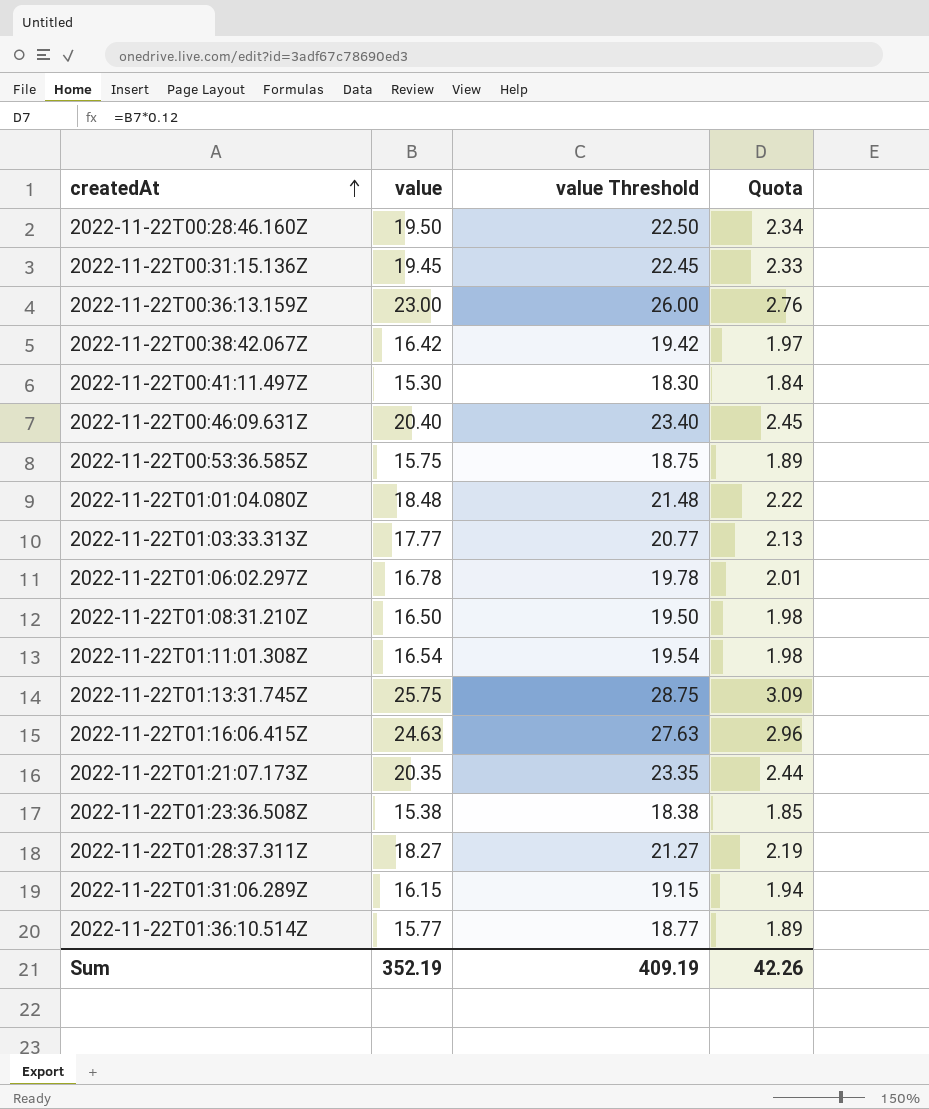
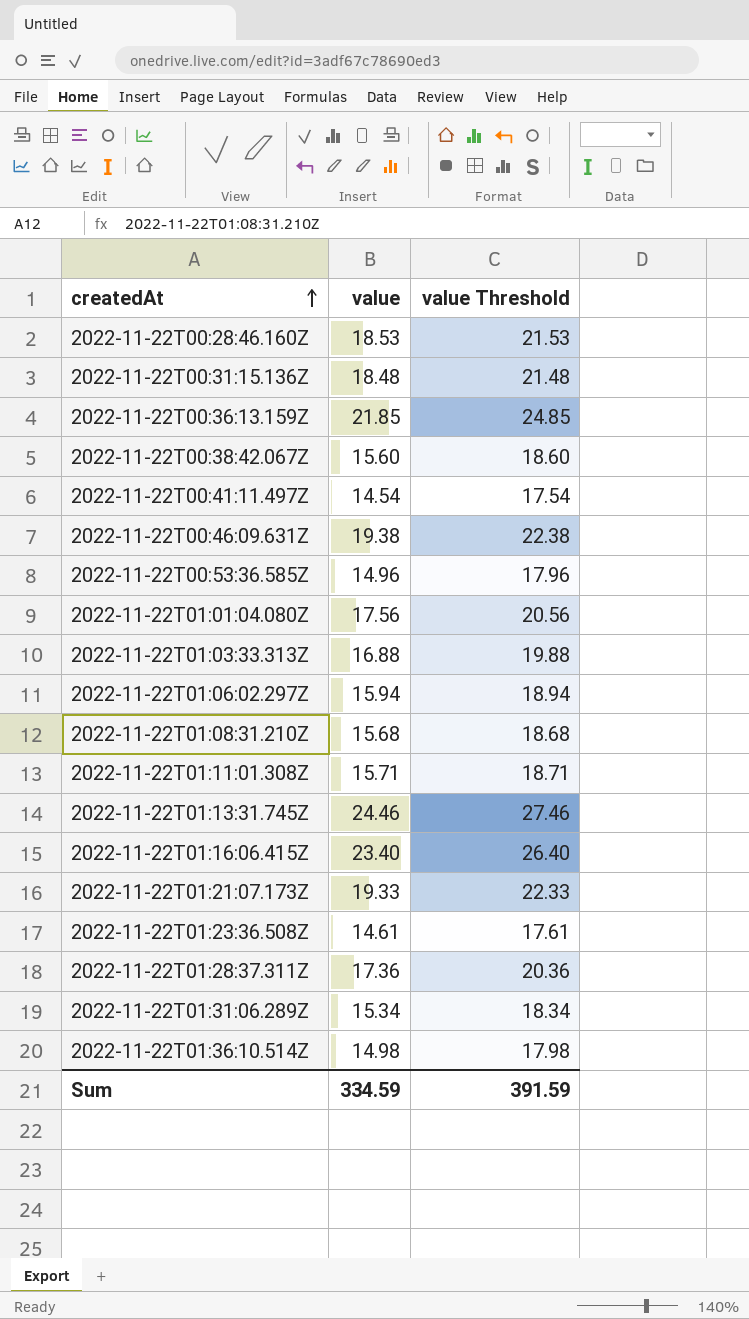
column Quota | formula: [value] * 0.12 -> none
2022-11-22T00:28:46.160Z | value: 19.50 -> 18.53
2022-11-22T00:28:46.160Z | value Threshold: 22.50 -> 21.53
2022-11-22T00:31:15.136Z | value: 19.45 -> 18.48
2022-11-22T00:31:15.136Z | value Threshold: 22.45 -> 21.48
2022-11-22T00:36:13.159Z | value: 23.00 -> 21.85
2022-11-22T00:36:13.159Z | value Threshold: 26.00 -> 24.85
2022-11-22T00:38:42.067Z | value: 16.42 -> 15.60
2022-11-22T00:38:42.067Z | value Threshold: 19.42 -> 18.60
2022-11-22T00:41:11.497Z | value: 15.30 -> 14.54
2022-11-22T00:41:11.497Z | value Threshold: 18.30 -> 17.54
2022-11-22T00:46:09.631Z | value: 20.40 -> 19.38
2022-11-22T00:46:09.631Z | value Threshold: 23.40 -> 22.38
2022-11-22T00:53:36.585Z | value: 15.75 -> 14.96
2022-11-22T00:53:36.585Z | value Threshold: 18.75 -> 17.96
2022-11-22T01:01:04.080Z | value: 18.48 -> 17.56
2022-11-22T01:01:04.080Z | value Threshold: 21.48 -> 20.56
2022-11-22T01:03:33.313Z | value: 17.77 -> 16.88
2022-11-22T01:03:33.313Z | value Threshold: 20.77 -> 19.88
2022-11-22T01:06:02.297Z | value: 16.78 -> 15.94
2022-11-22T01:06:02.297Z | value Threshold: 19.78 -> 18.94
2022-11-22T01:08:31.210Z | value: 16.50 -> 15.68
2022-11-22T01:08:31.210Z | value Threshold: 19.50 -> 18.68
2022-11-22T01:11:01.308Z | value: 16.54 -> 15.71
2022-11-22T01:11:01.308Z | value Threshold: 19.54 -> 18.71
2022-11-22T01:13:31.745Z | value: 25.75 -> 24.46
2022-11-22T01:13:31.745Z | value Threshold: 28.75 -> 27.46
2022-11-22T01:16:06.415Z | value: 24.63 -> 23.40
2022-11-22T01:16:06.415Z | value Threshold: 27.63 -> 26.40
2022-11-22T01:21:07.173Z | value: 20.35 -> 19.33
2022-11-22T01:21:07.173Z | value Threshold: 23.35 -> 22.33
2022-11-22T01:23:36.508Z | value: 15.38 -> 14.61
2022-11-22T01:23:36.508Z | value Threshold: 18.38 -> 17.61
2022-11-22T01:28:37.311Z | value: 18.27 -> 17.36
2022-11-22T01:28:37.311Z | value Threshold: 21.27 -> 20.36
2022-11-22T01:31:06.289Z | value: 16.15 -> 15.34
2022-11-22T01:31:06.289Z | value Threshold: 19.15 -> 18.34
2022-11-22T01:36:10.514Z | value: 15.77 -> 14.98
2022-11-22T01:36:10.514Z | value Threshold: 18.77 -> 17.98
Sum | value: 352.19 -> 334.59
Sum | value Threshold: 409.19 -> 391.59

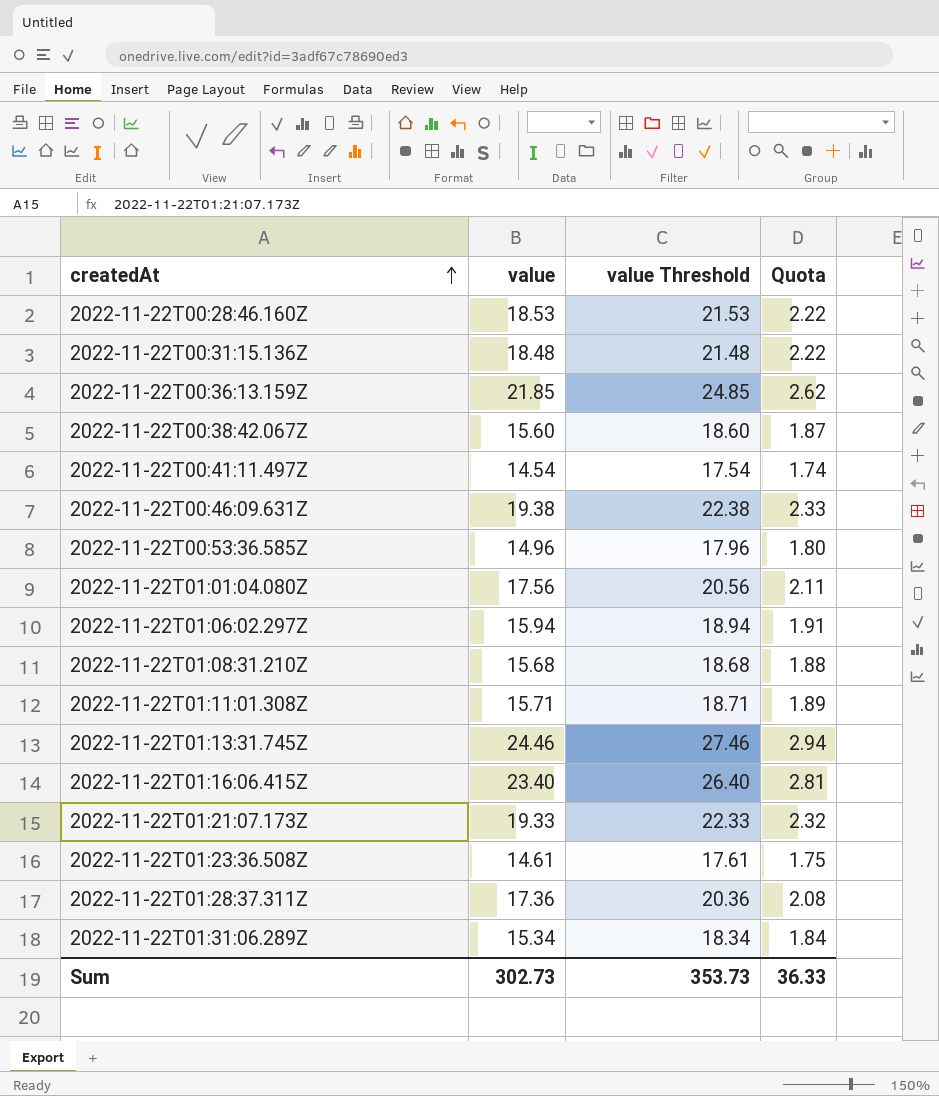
column Quota | formula: none -> [value] * 0.12
row 2022-11-22T01:03:33.313Z: 16.88 | 19.88 -> none
row 2022-11-22T01:36:10.514Z: 14.98 | 17.98 -> none
Sum | value: 334.59 -> 302.73
Sum | value Threshold: 391.59 -> 353.73

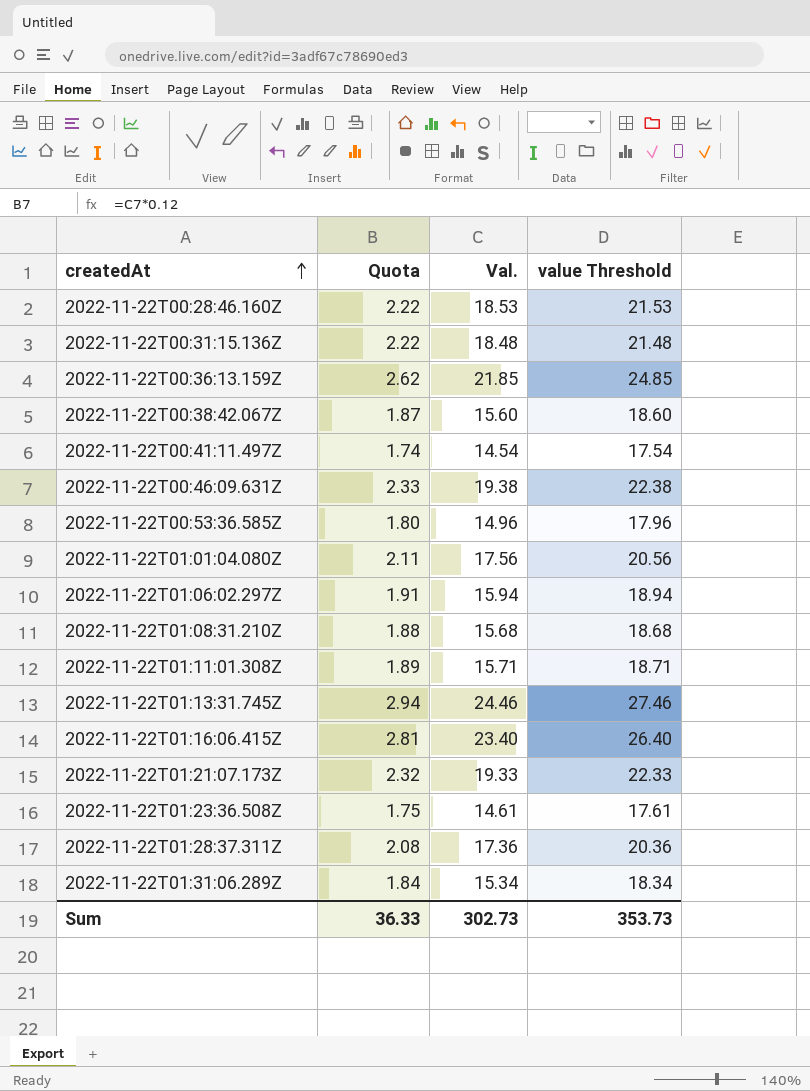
column Quota | position: 4 -> 2
column name: value -> Val.

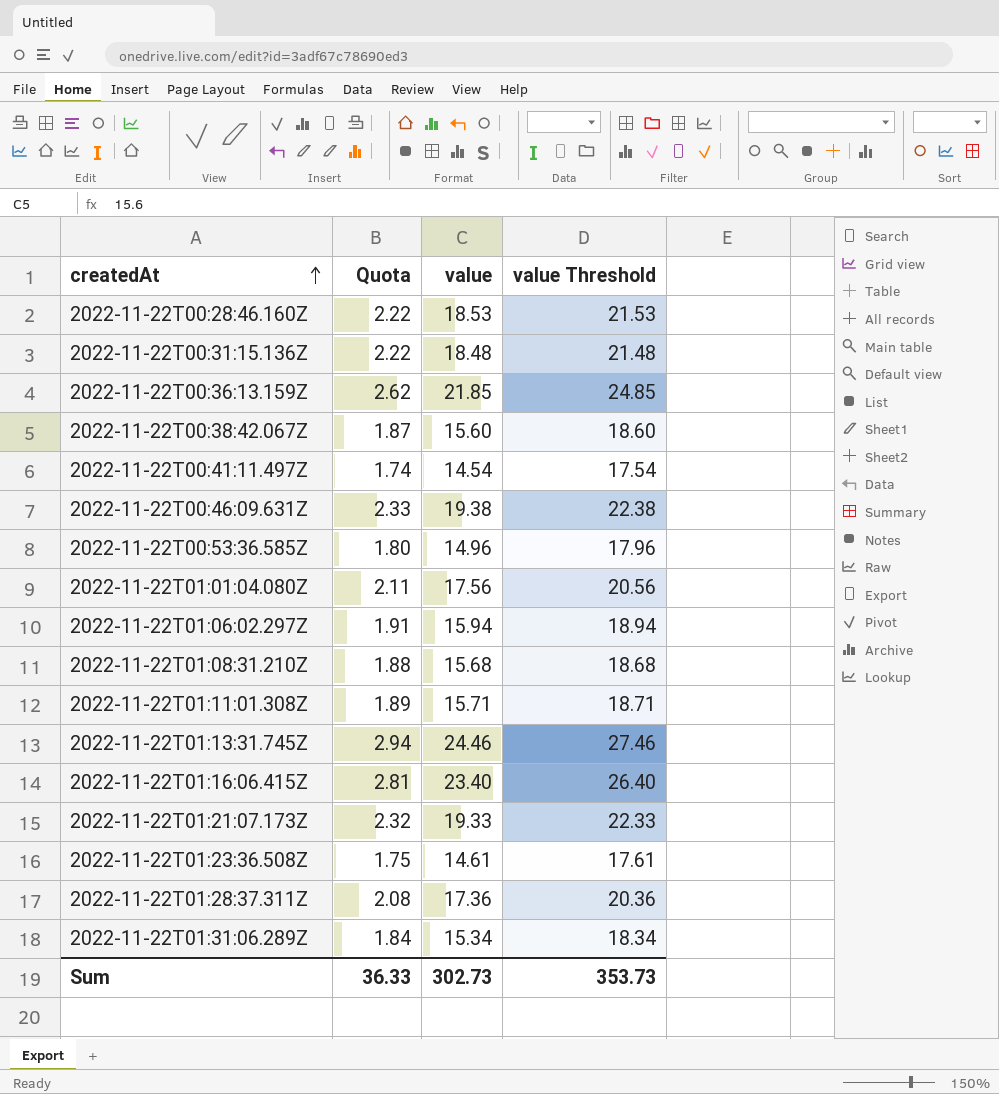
column name: Val. -> value

